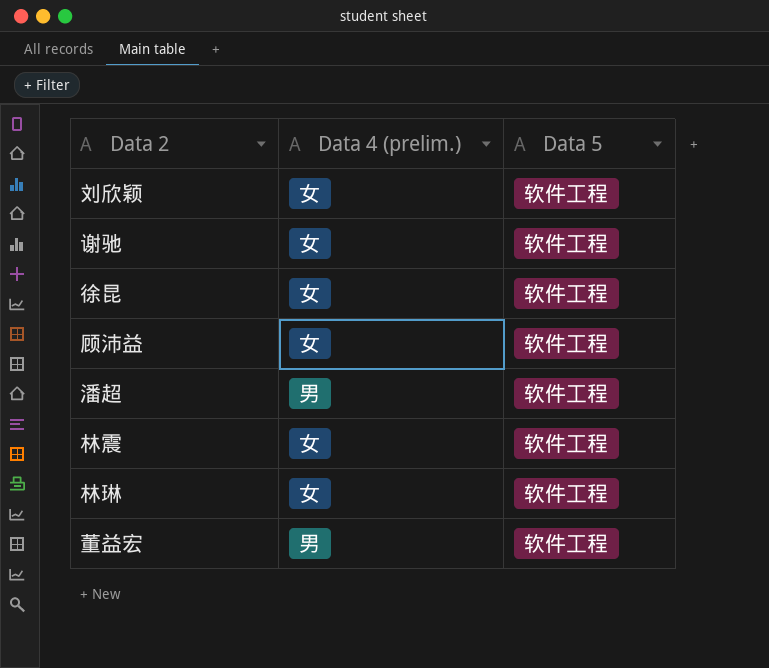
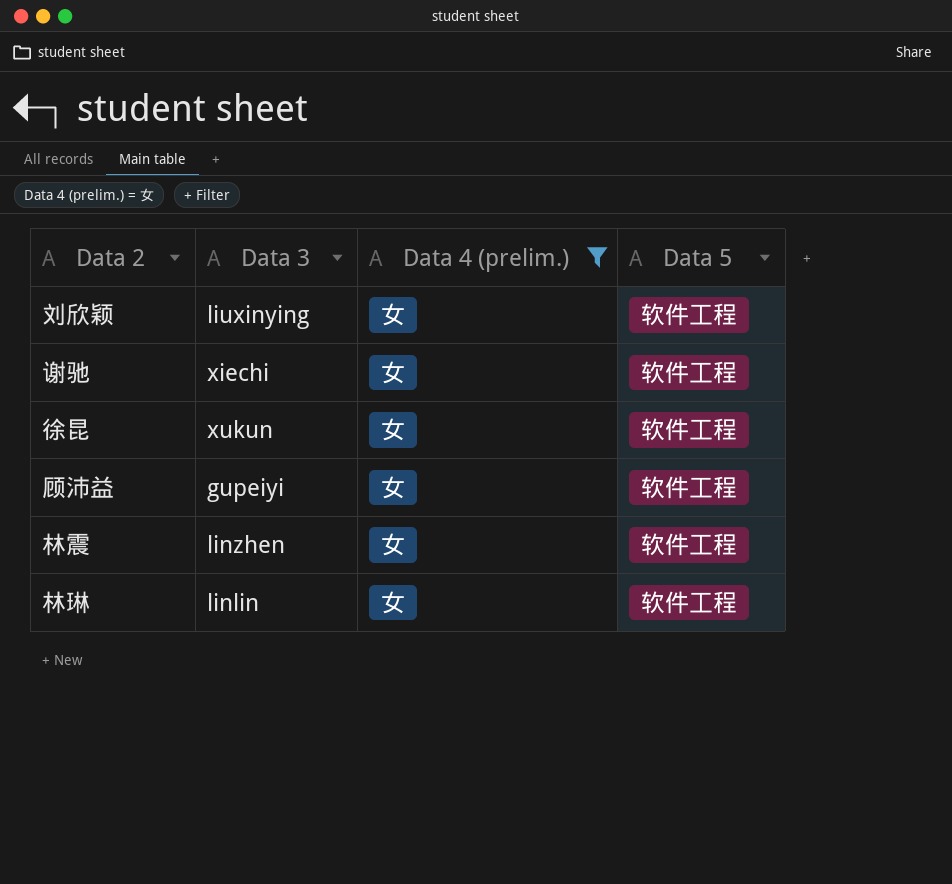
filter: none -> Data 4 (prelim.) = 女
column Data 3 | position: none -> 2

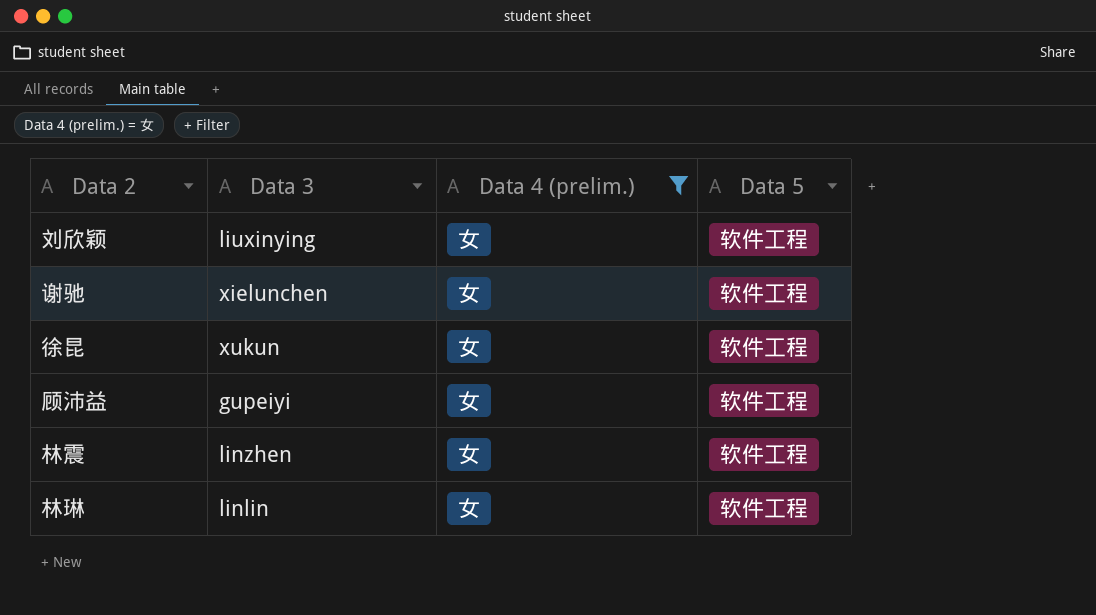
谢驰 | Data 3: xiechi -> xielunchen

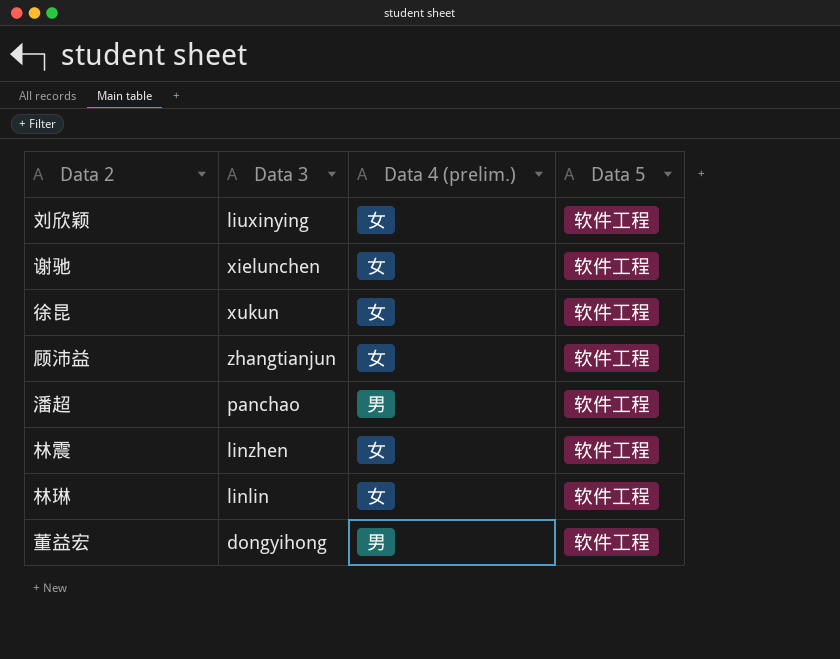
filter: Data 4 (prelim.) = 女 -> none
顾沛益 | Data 3: gupeiyi -> zhangtianjun

